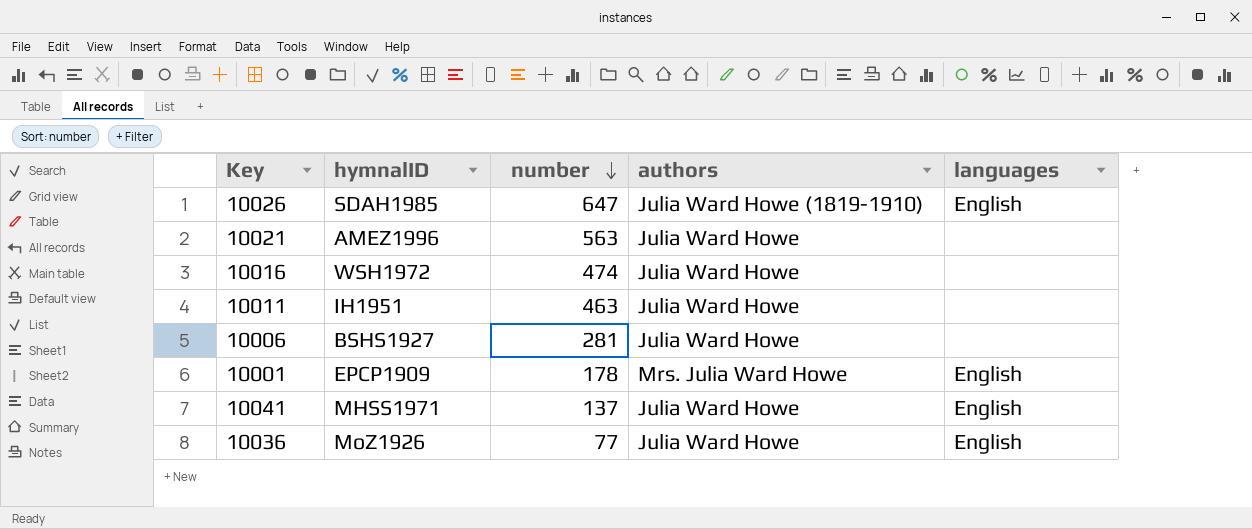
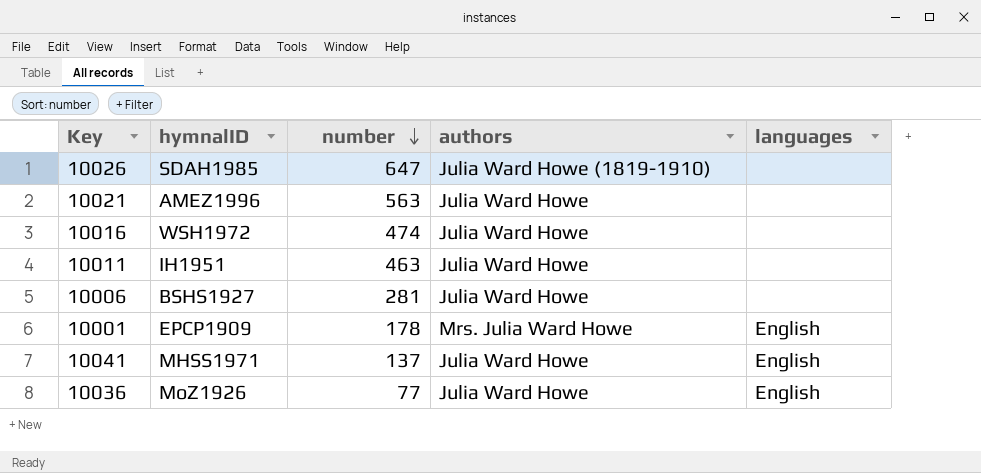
10026 | languages: English -> none

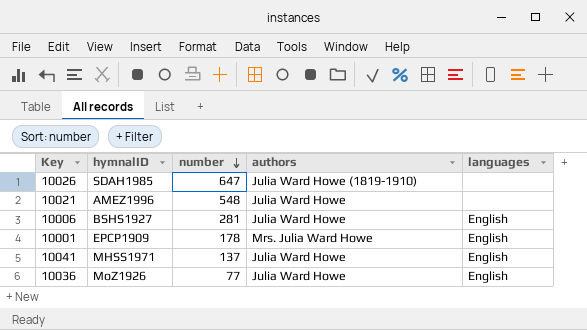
row 10016: WSH1972 | 474 | Julia Ward Howe | none -> none
row 10011: IH1951 | 463 | Julia Ward Howe | none -> none
10021 | number: 563 -> 548
10006 | languages: none -> English

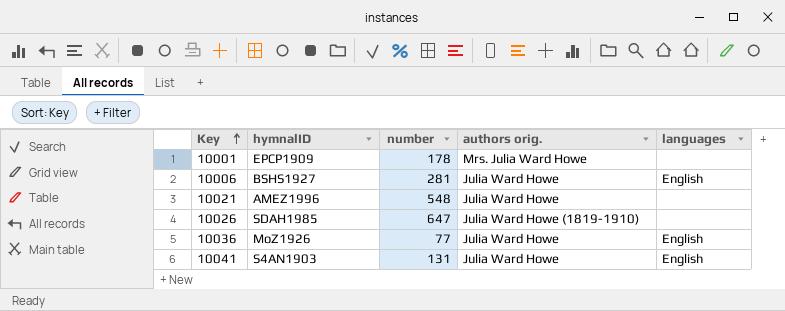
row order: number descending -> Key ascending
column name: authors -> authors orig.
10001 | languages: English -> none
10041 | hymnalID: MHSS1971 -> S4AN1903
10041 | number: 137 -> 131

